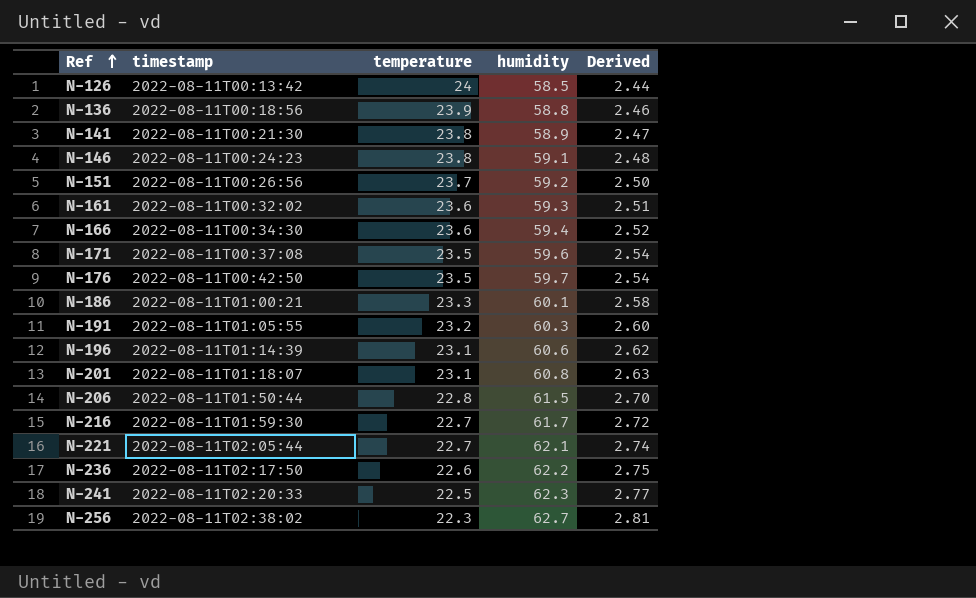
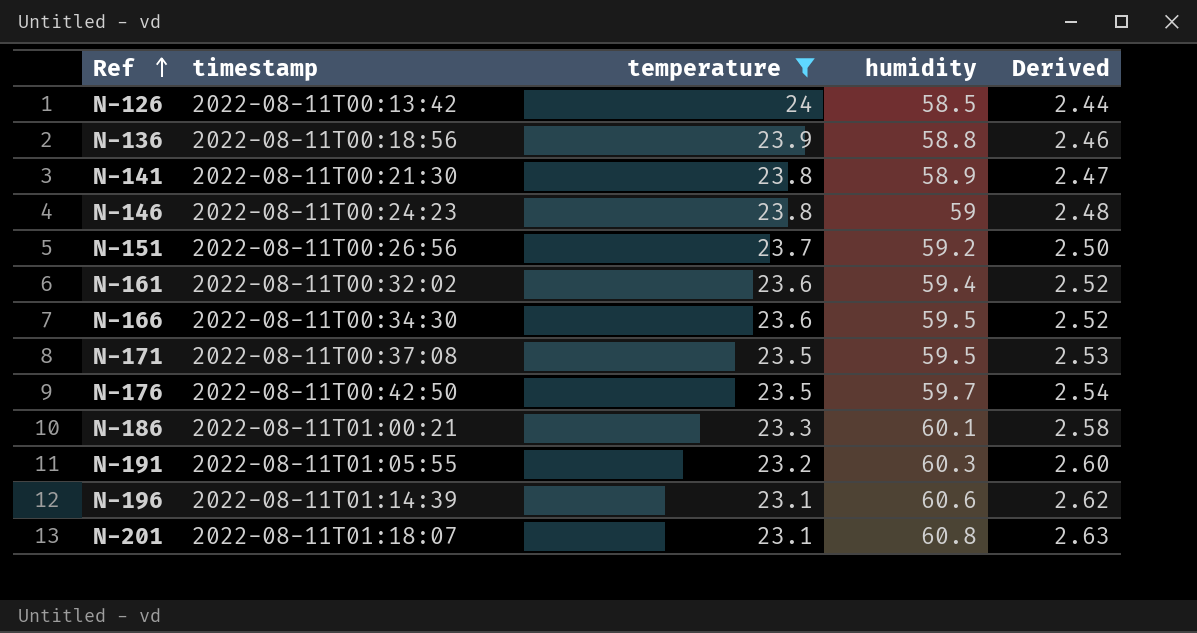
filter: none -> temperature >= 23.1
N-146 | humidity: 59.1 -> 59
N-161 | humidity: 59.3 -> 59.4
N-161 | Derived: 2.51 -> 2.52
N-166 | humidity: 59.4 -> 59.5
N-171 | humidity: 59.6 -> 59.5
N-171 | Derived: 2.54 -> 2.53

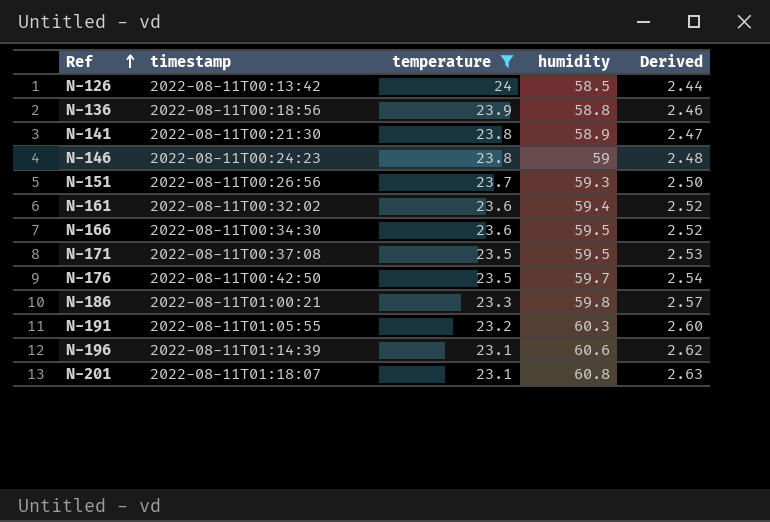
N-151 | humidity: 59.2 -> 59.3
N-186 | humidity: 60.1 -> 59.8
N-186 | Derived: 2.58 -> 2.57

